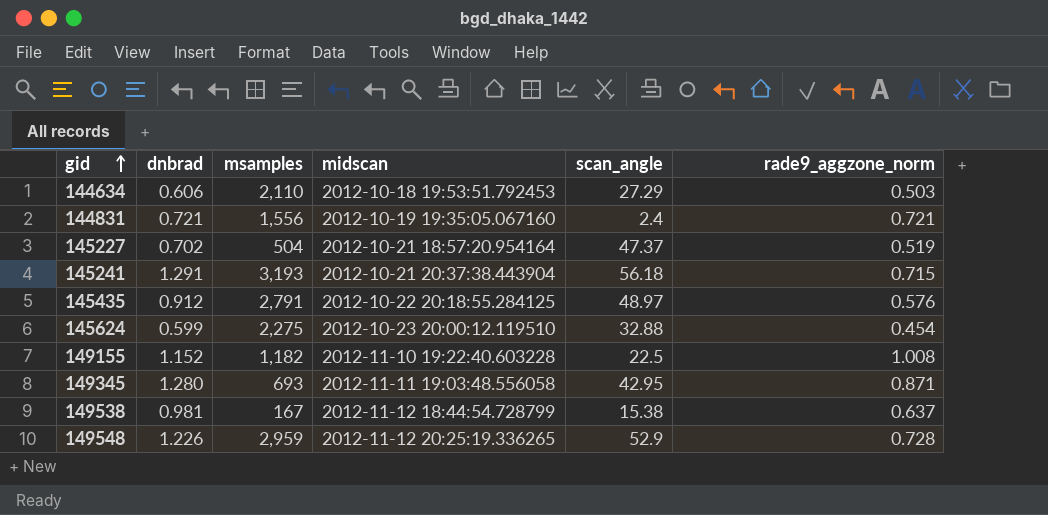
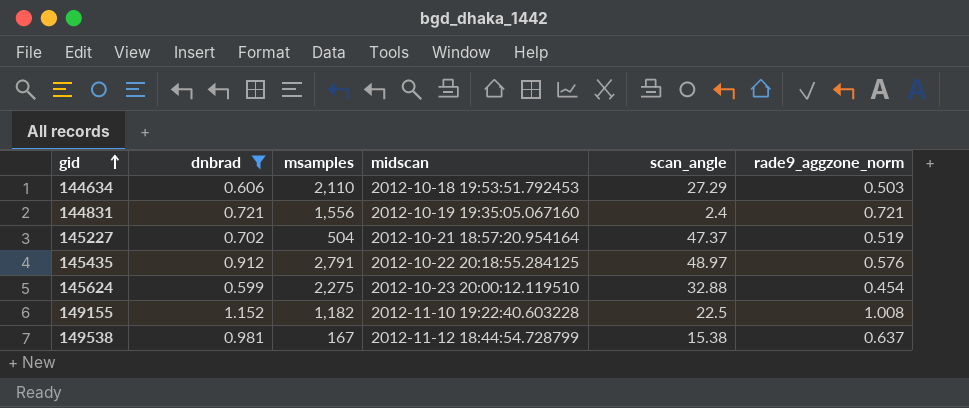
filter: none -> dnbrad <= 1.152

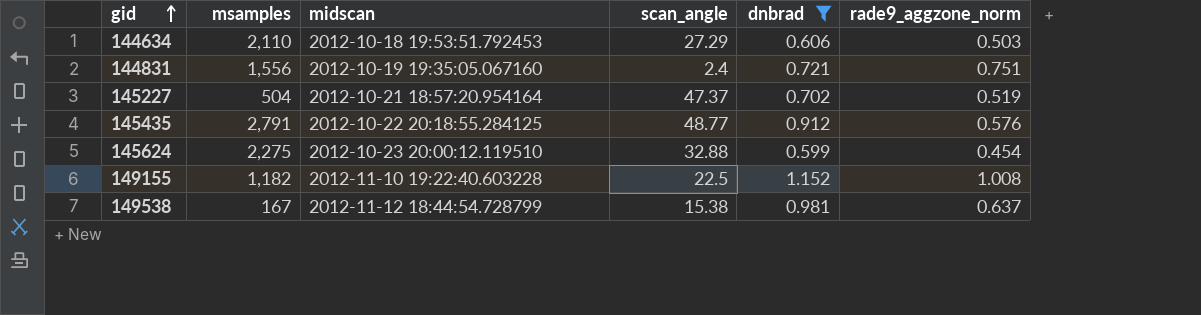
column dnbrad | position: 2 -> 5
144831 | rade9_aggzone_norm: 0.721 -> 0.751
145435 | scan_angle: 48.97 -> 48.77

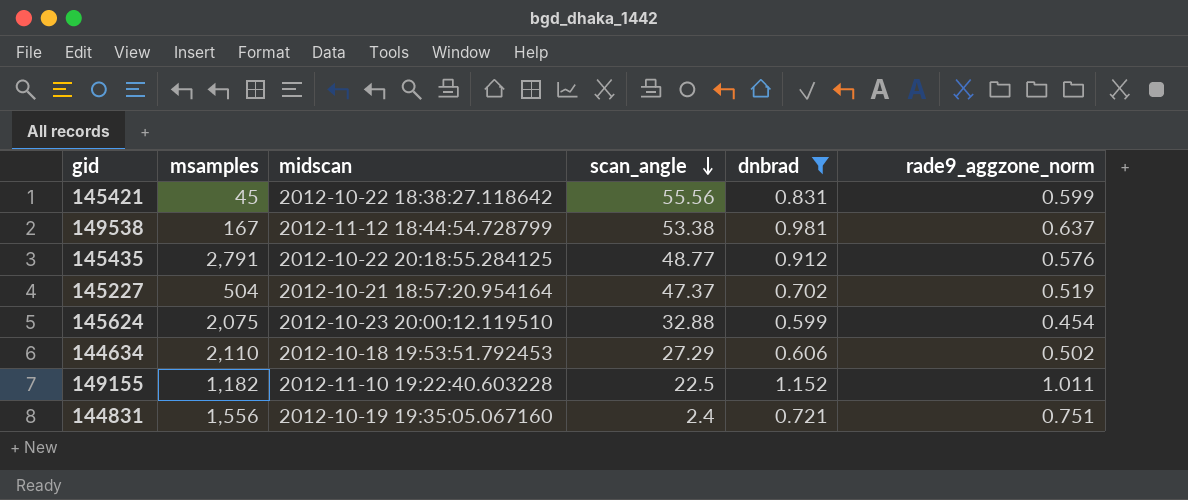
row order: gid ascending -> scan_angle descending
row 145421: none -> 45 | 2012-10-22 18:38:27.118642 | 55.56 | 0.831 | 0.599
149538 | scan_angle: 15.38 -> 53.38
145624 | msamples: 2,275 -> 2,075
144634 | rade9_aggzone_norm: 0.503 -> 0.502
149155 | rade9_aggzone_norm: 1.008 -> 1.011

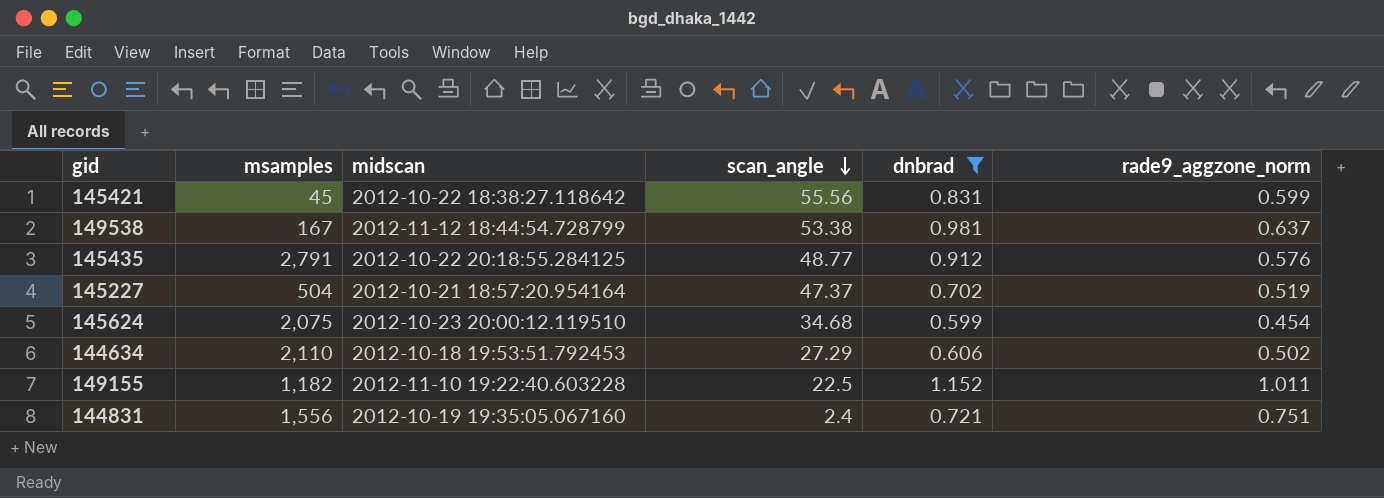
145624 | scan_angle: 32.88 -> 34.68

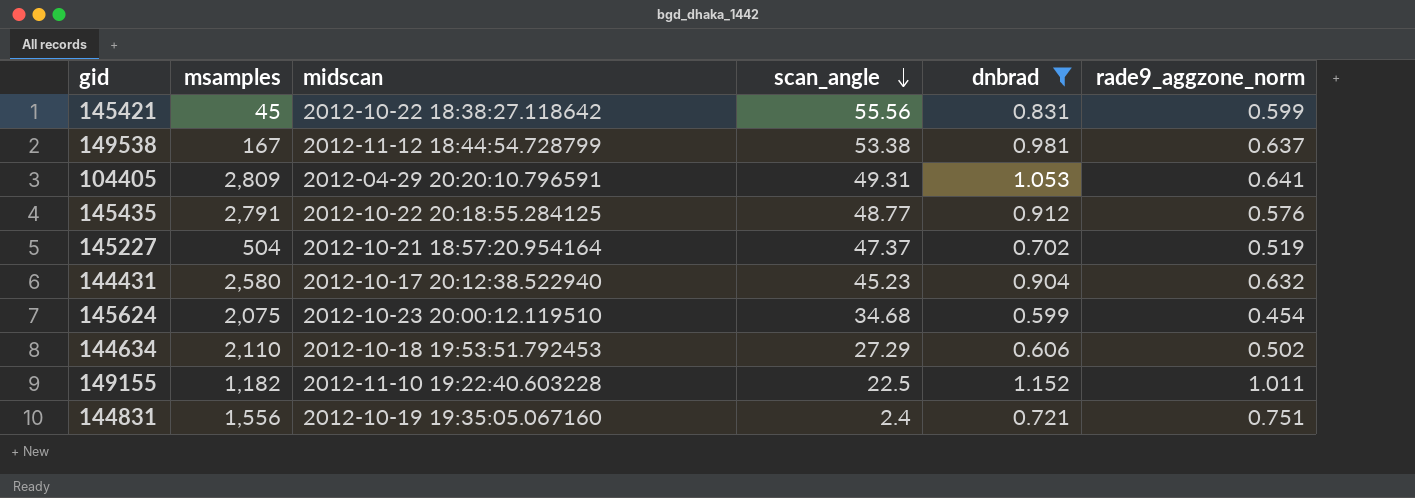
row 104405: none -> 2,809 | 2012-04-29 20:20:10.796591 | 49.31 | 1.053 | 0.641
row 144431: none -> 2,580 | 2012-10-17 20:12:38.522940 | 45.23 | 0.904 | 0.632

